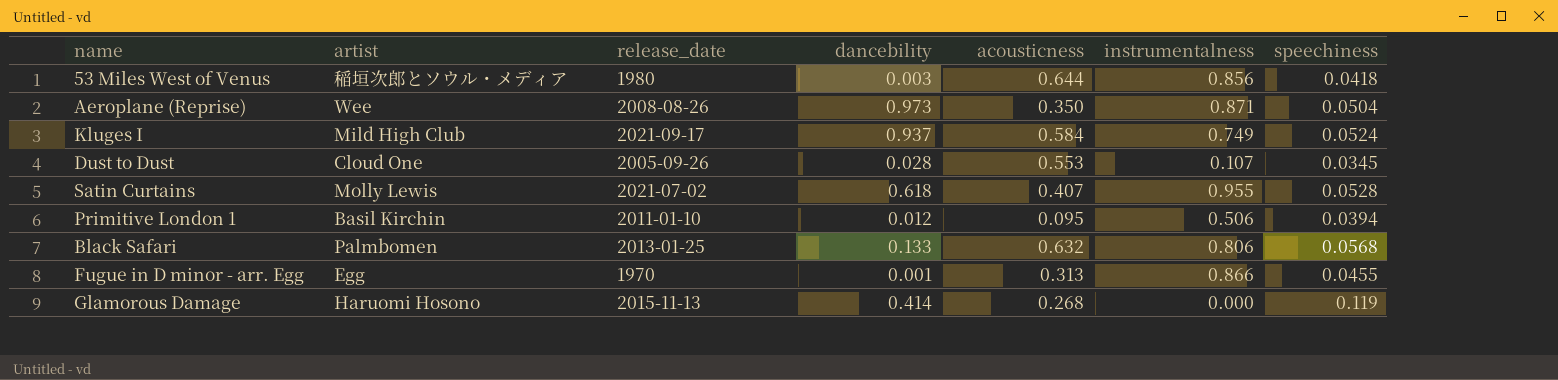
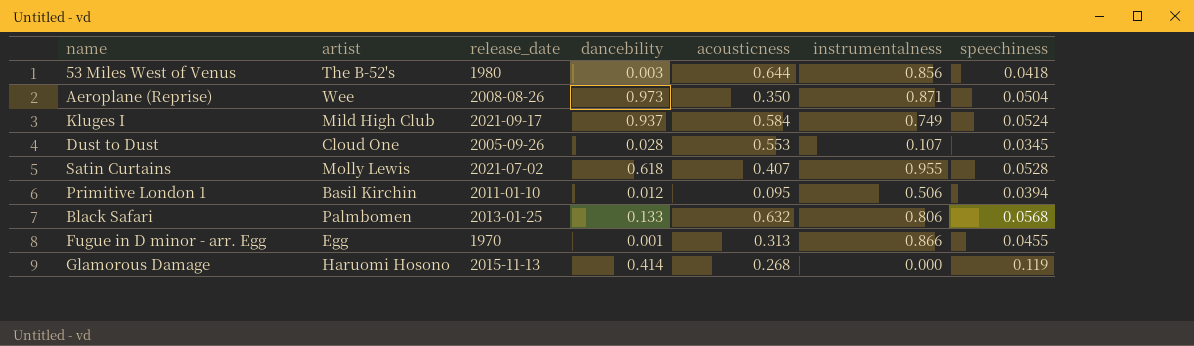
53 Miles West of Venus | artist: 稲垣次郎とソウル・メディア -> The B-52's

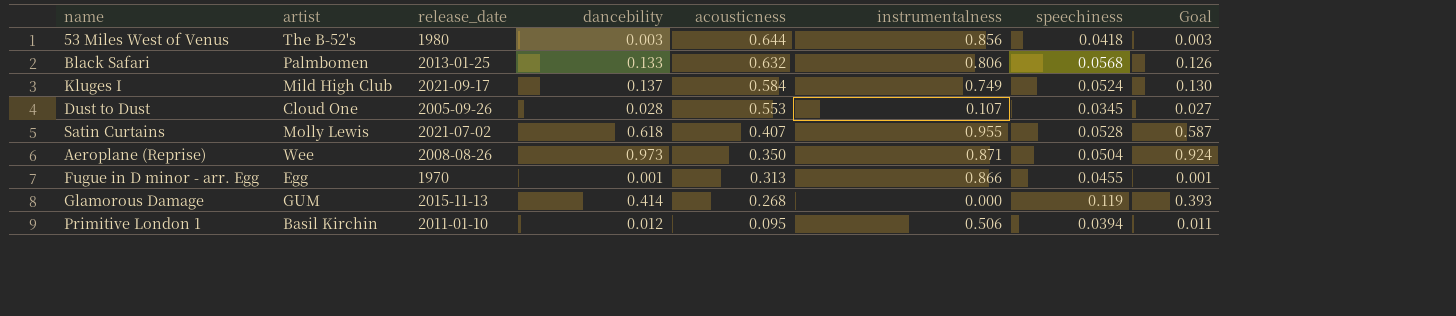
row order: none -> acousticness descending
column Goal | formula: none -> [dancebility] * 0.95
Kluges I | dancebility: 0.937 -> 0.137
Glamorous Damage | artist: Haruomi Hosono -> GUM

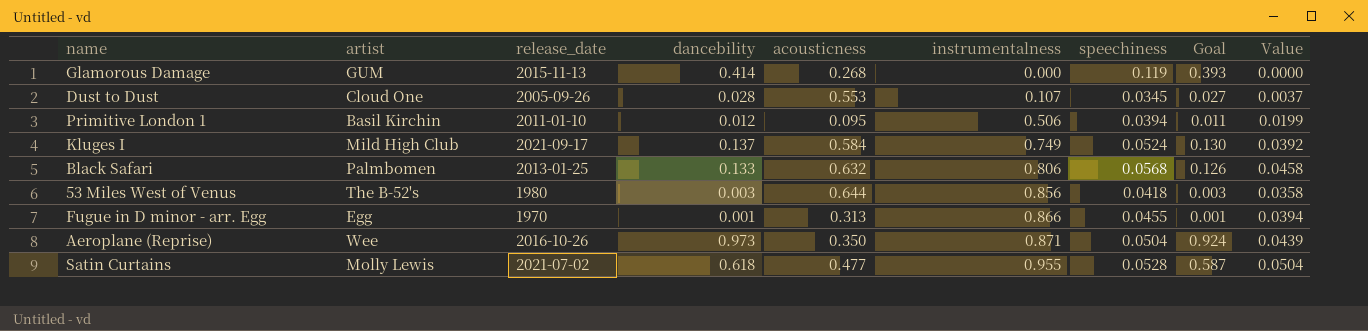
row order: acousticness descending -> instrumentalness ascending
column Value | formula: none -> [instrumentalness] * [speechiness]
Aeroplane (Reprise) | release_date: 2008-08-26 -> 2016-10-26
Satin Curtains | acousticness: 0.407 -> 0.477

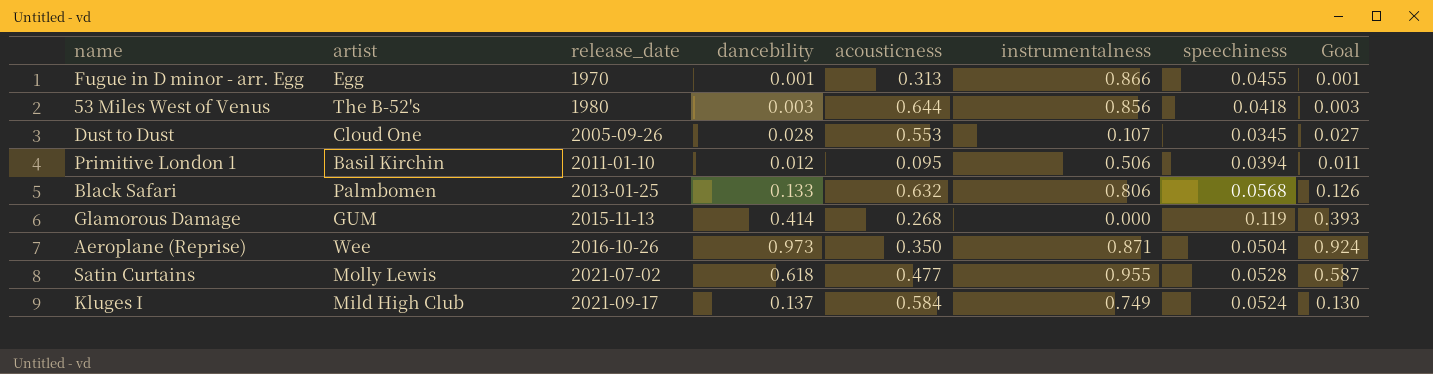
row order: instrumentalness ascending -> release_date ascending
column Value | formula: [instrumentalness] * [speechiness] -> none

